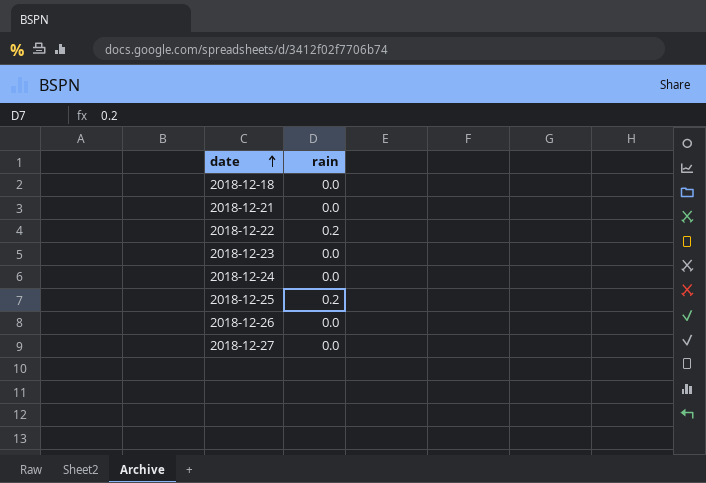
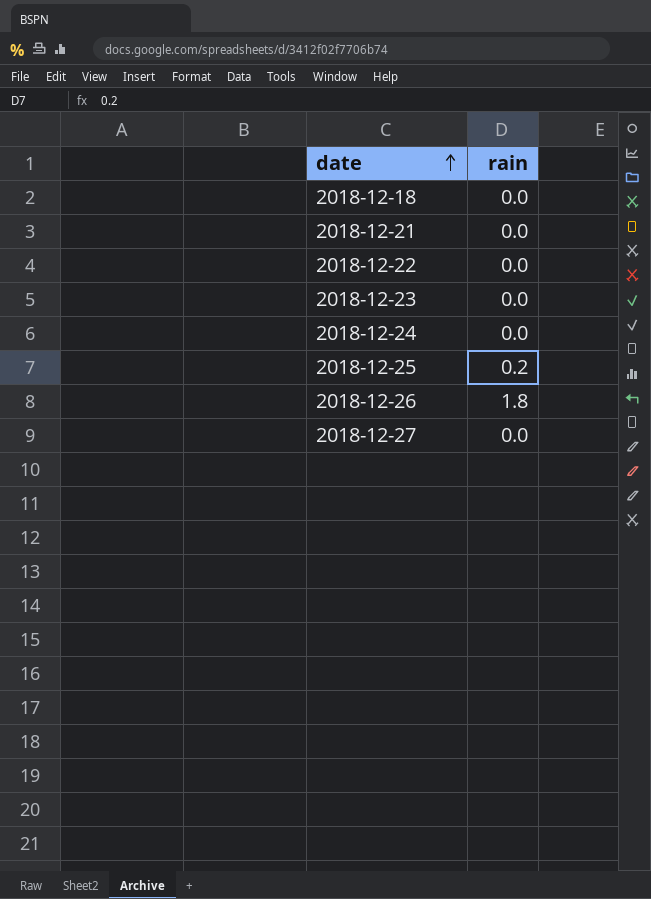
2018-12-22 | rain: 0.2 -> 0.0
2018-12-26 | rain: 0.0 -> 1.8

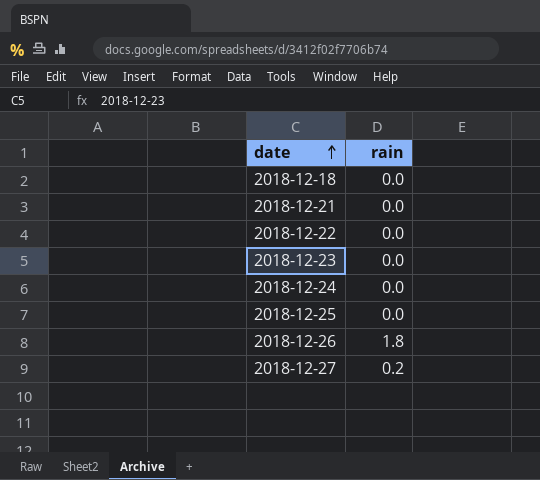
2018-12-25 | rain: 0.2 -> 0.0
2018-12-27 | rain: 0.0 -> 0.2

